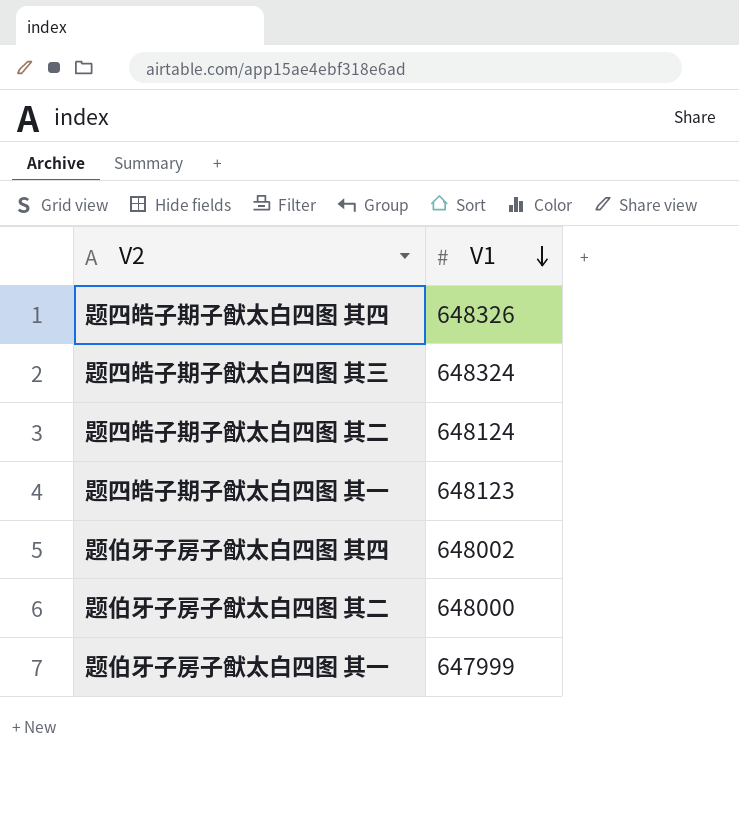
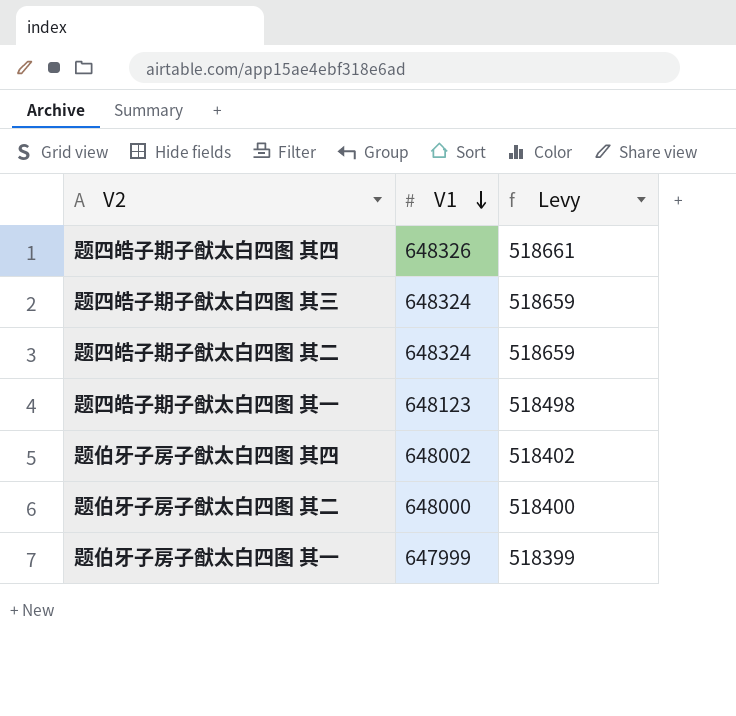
column Levy | formula: none -> [V1] * 0.8
题四皓子期子猷太白四图 其二 | V1: 648124 -> 648324

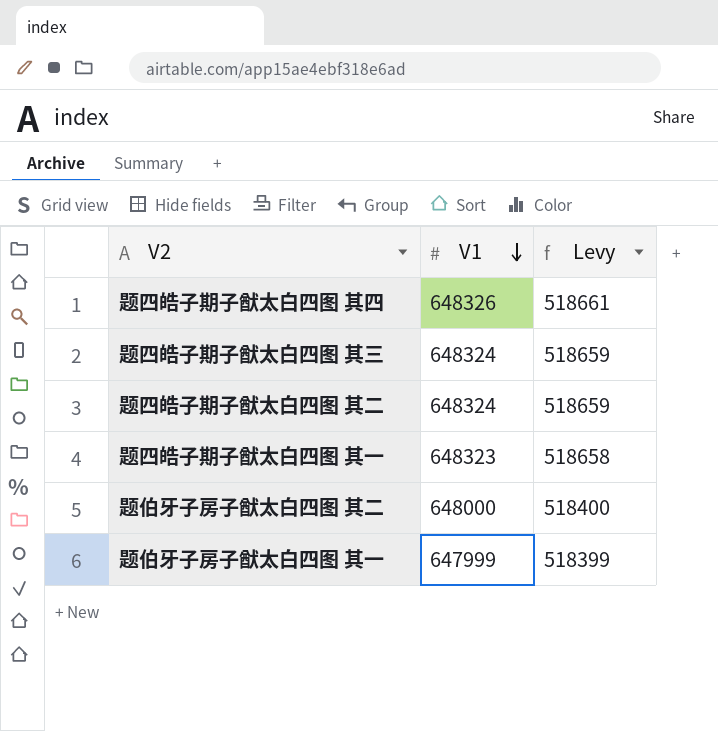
row 题伯牙子房子猷太白四图 其四: 648002 | 518402 -> none
题四皓子期子猷太白四图 其一 | V1: 648123 -> 648323
题四皓子期子猷太白四图 其一 | Levy: 518498 -> 518658

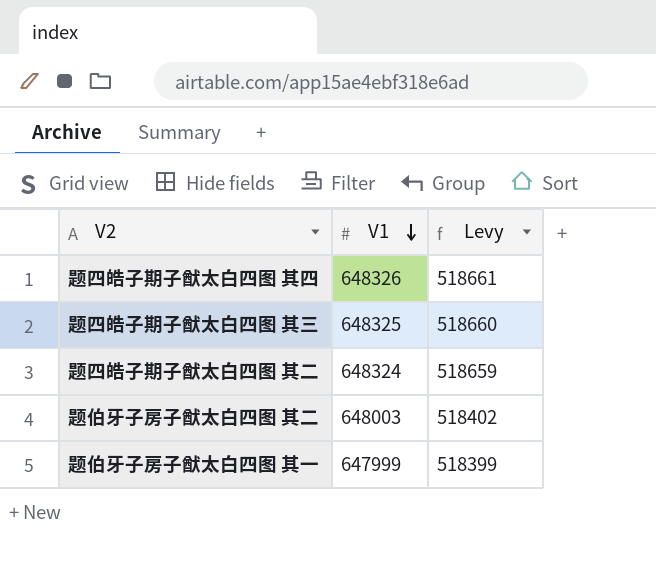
row 题四皓子期子猷太白四图 其一: 648323 | 518658 -> none
题四皓子期子猷太白四图 其三 | V1: 648324 -> 648325
题四皓子期子猷太白四图 其三 | Levy: 518659 -> 518660
题伯牙子房子猷太白四图 其二 | V1: 648000 -> 648003
题伯牙子房子猷太白四图 其二 | Levy: 518400 -> 518402

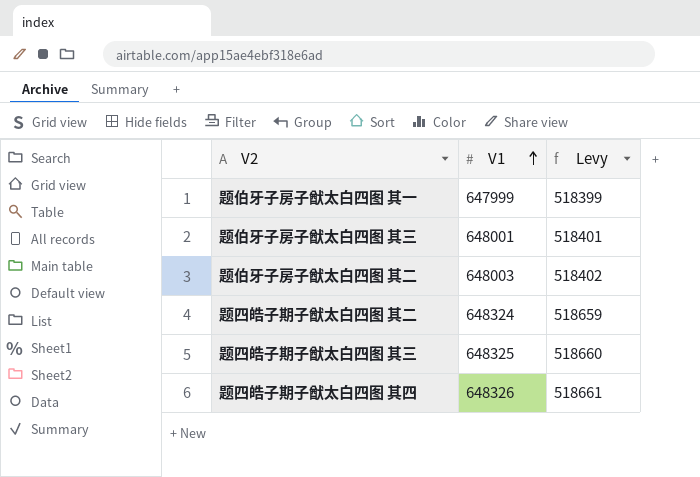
row order: V1 descending -> V1 ascending
row 题伯牙子房子猷太白四图 其三: none -> 648001 | 518401

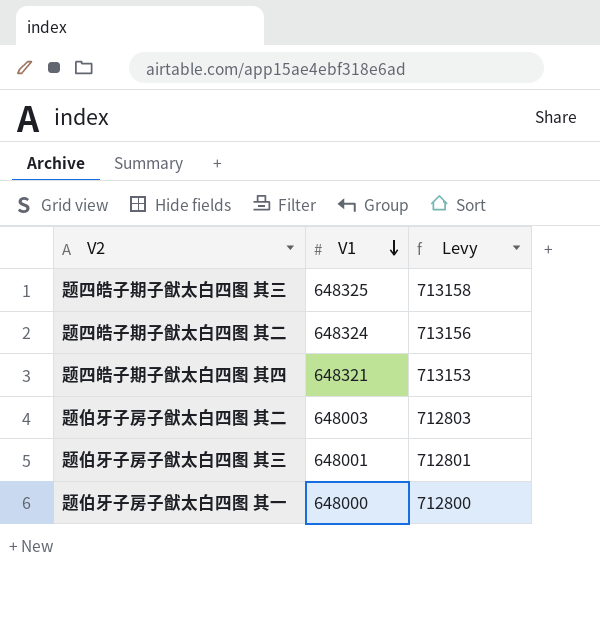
row order: V1 ascending -> V1 descending
column Levy | formula: [V1] * 0.8 -> [V1] * 1.1
题四皓子期子猷太白四图 其四 | V1: 648326 -> 648321
题伯牙子房子猷太白四图 其一 | V1: 647999 -> 648000

